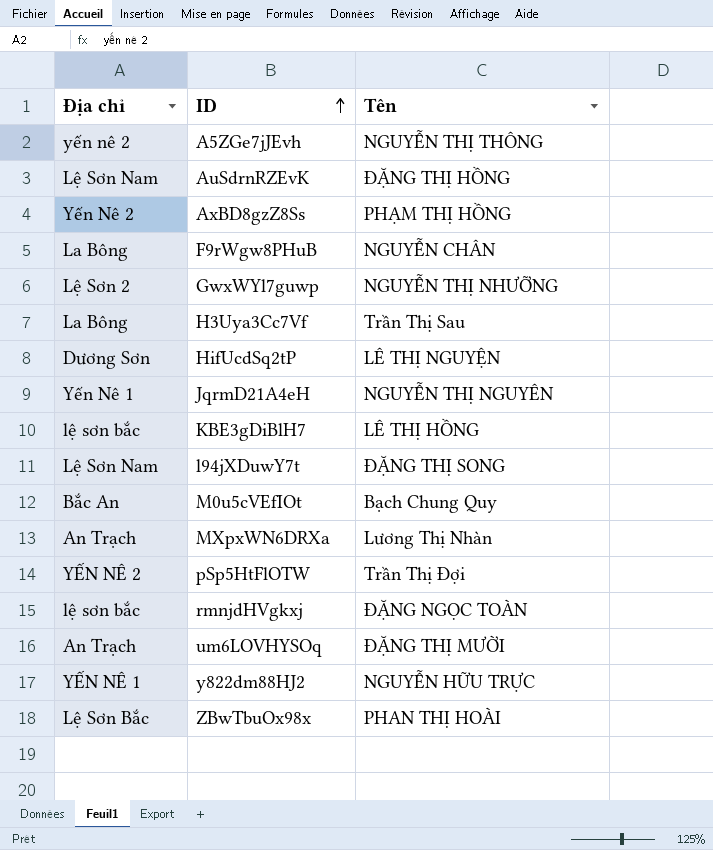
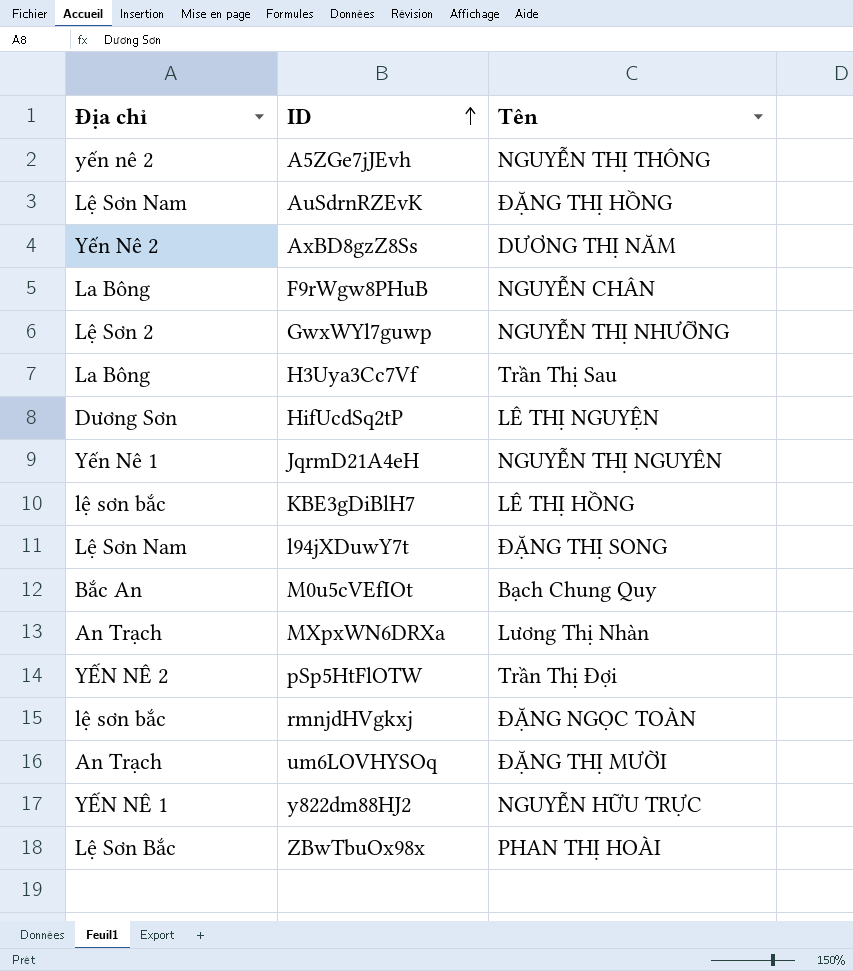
AxBD8gzZ8Ss | Tên: PHẠM THỊ HỒNG -> DƯƠNG THỊ NĂM

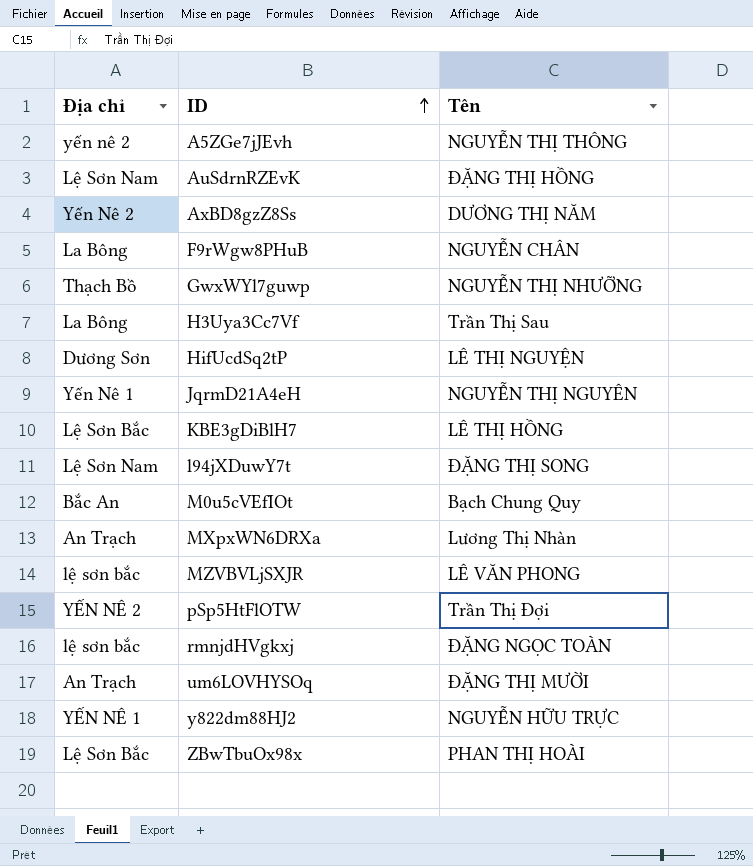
GwxWYl7guwp | Địa chỉ: Lệ Sơn 2 -> Thạch Bồ
KBE3gDiBlH7 | Địa chỉ: lệ sơn bắc -> Lệ Sơn Bắc
row MZVBVLjSXJR: none -> lệ sơn bắc | LÊ VĂN PHONG

